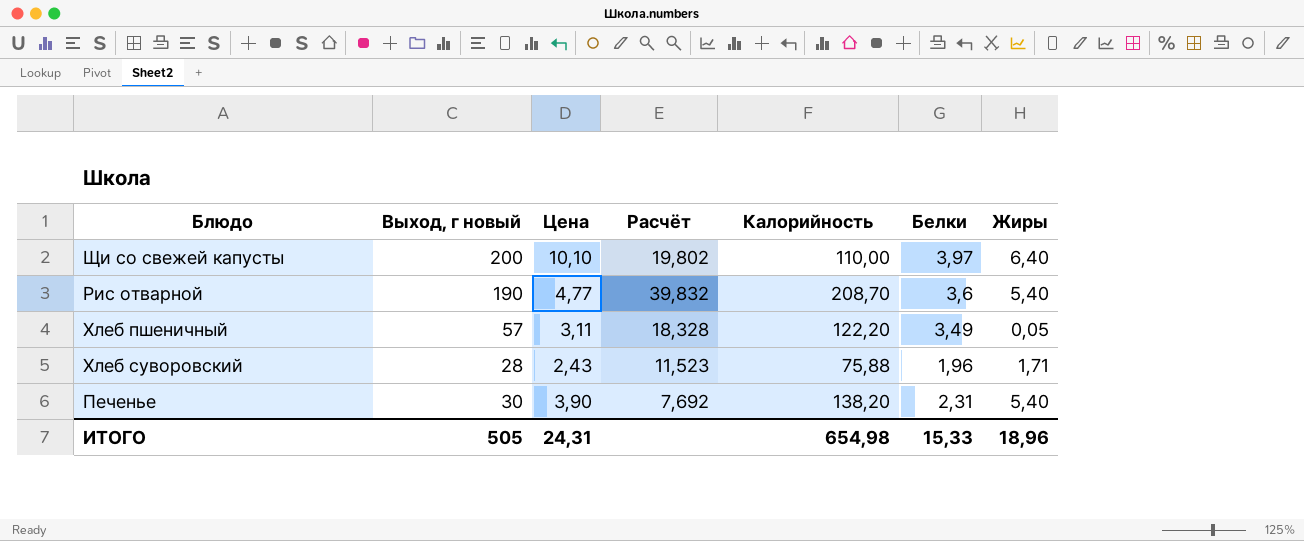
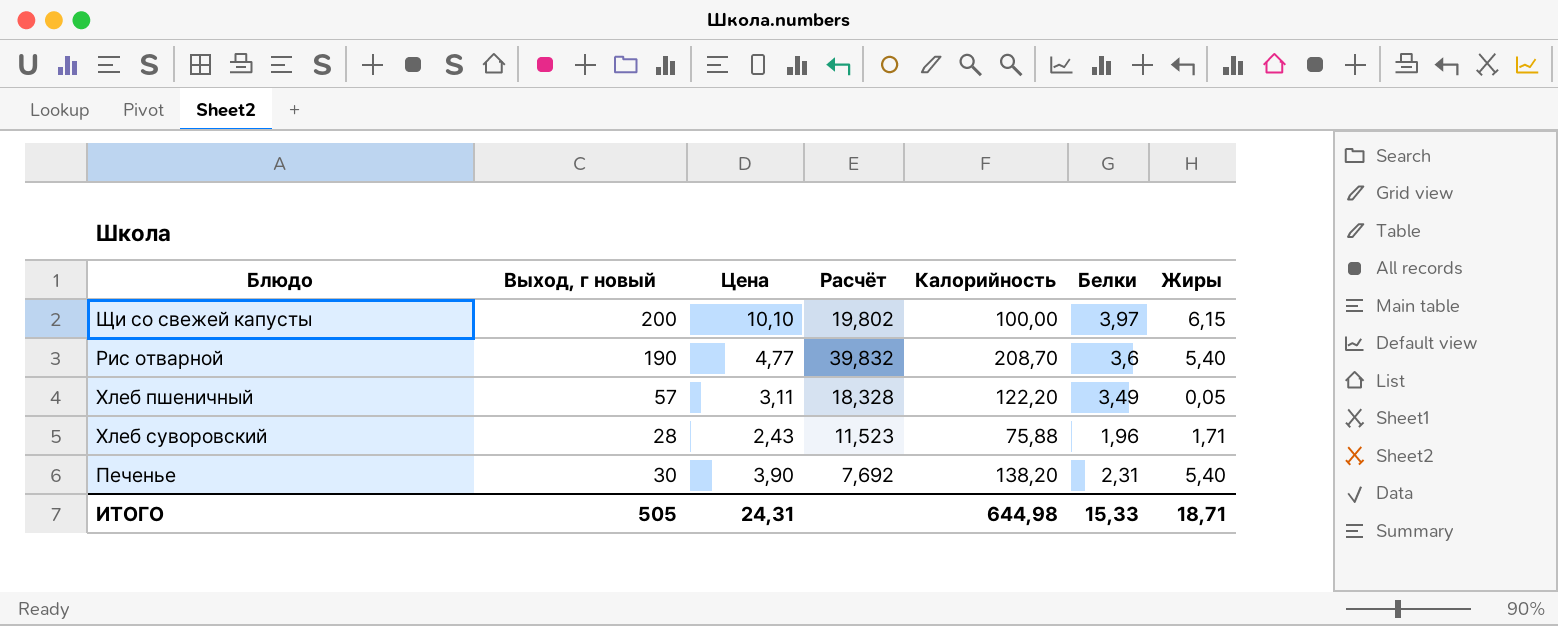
Щи со свежей капусты | Калорийность: 110,00 -> 100,00
Щи со свежей капусты | Жиры: 6,40 -> 6,15
ИТОГО | Калорийность: 654,98 -> 644,98
ИТОГО | Жиры: 18,96 -> 18,71

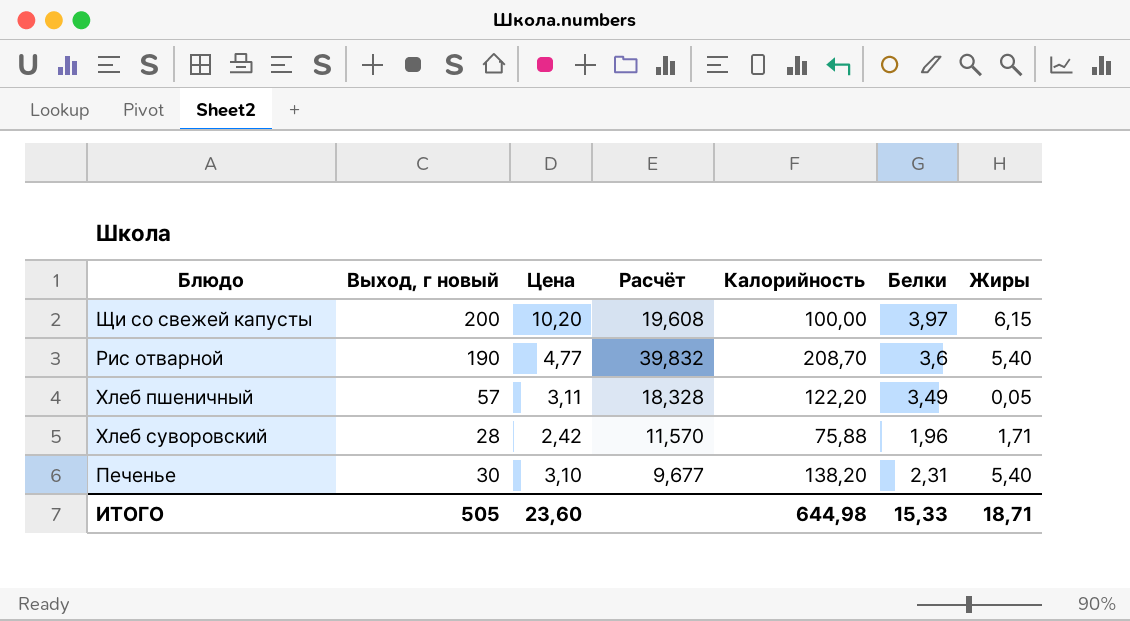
Щи со свежей капусты | Цена: 10,10 -> 10,20
Щи со свежей капусты | Расчёт: 19,802 -> 19,608
Хлеб суворовский | Цена: 2,43 -> 2,42
Хлеб суворовский | Расчёт: 11,523 -> 11,570
Печенье | Цена: 3,90 -> 3,10
Печенье | Расчёт: 7,692 -> 9,677
ИТОГО | Цена: 24,31 -> 23,60

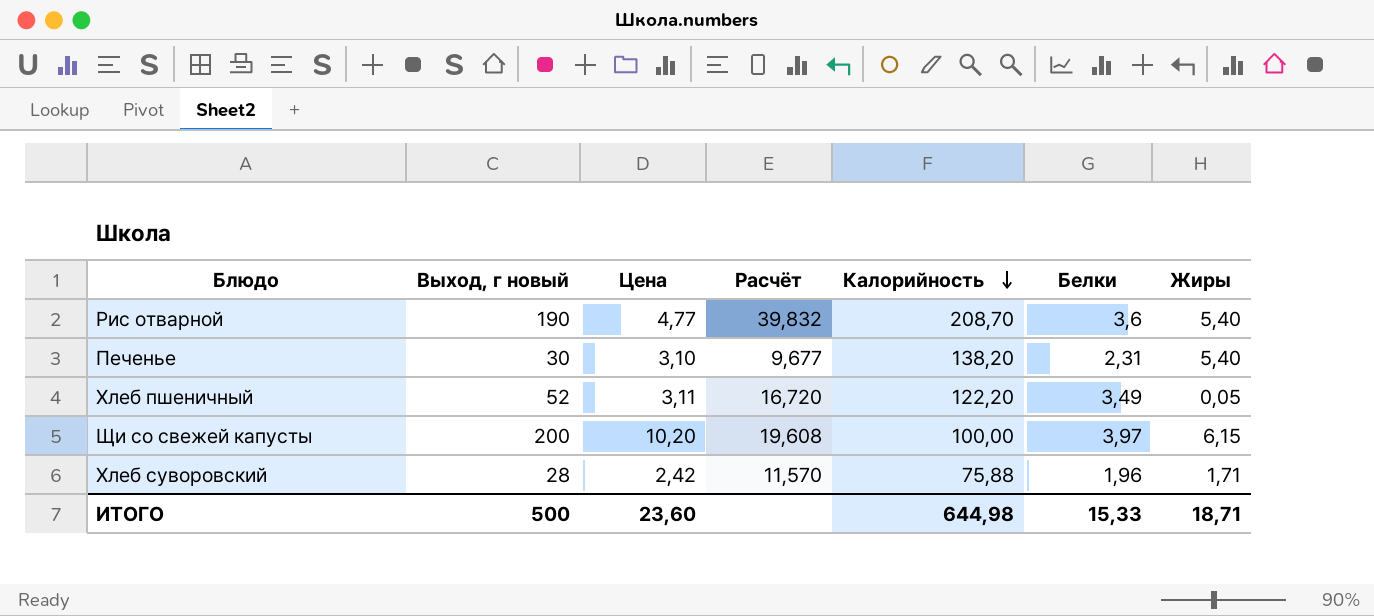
row order: none -> Калорийность descending
Хлеб пшеничный | Выход, г новый: 57 -> 52
Хлеб пшеничный | Расчёт: 18,328 -> 16,720
ИТОГО | Выход, г новый: 505 -> 500

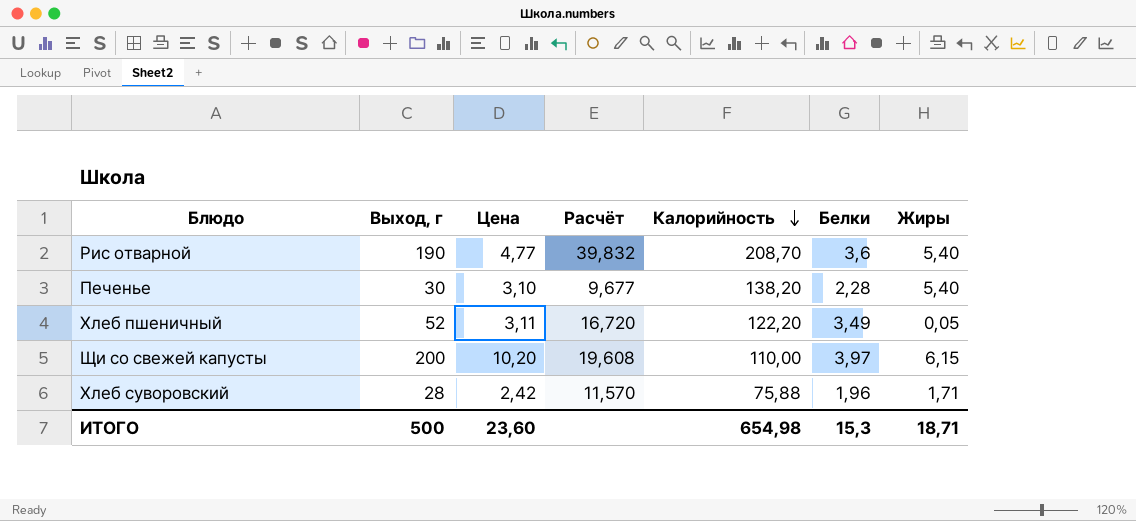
column name: Выход, г новый -> Выход, г
Печенье | Белки: 2,31 -> 2,28
Щи со свежей капусты | Калорийность: 100,00 -> 110,00
ИТОГО | Калорийность: 644,98 -> 654,98
ИТОГО | Белки: 15,33 -> 15,3

